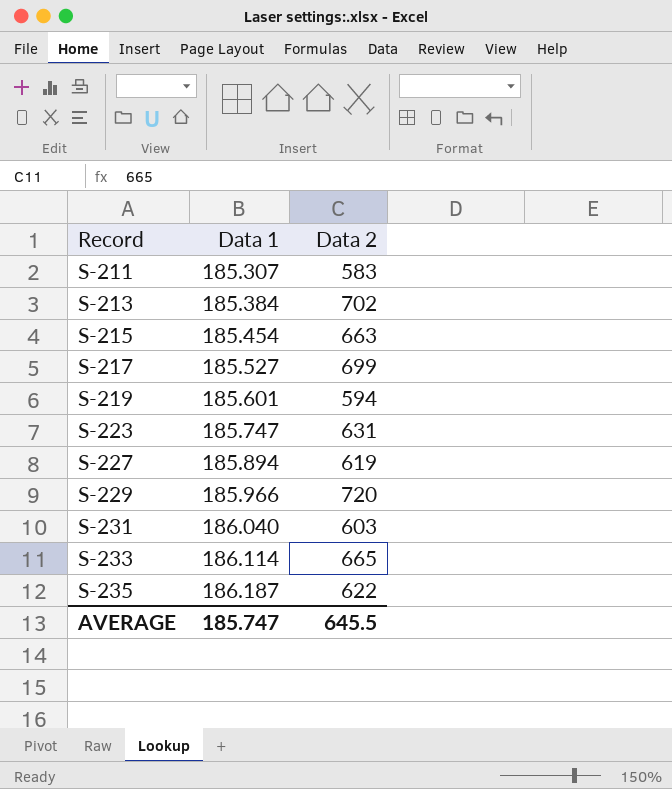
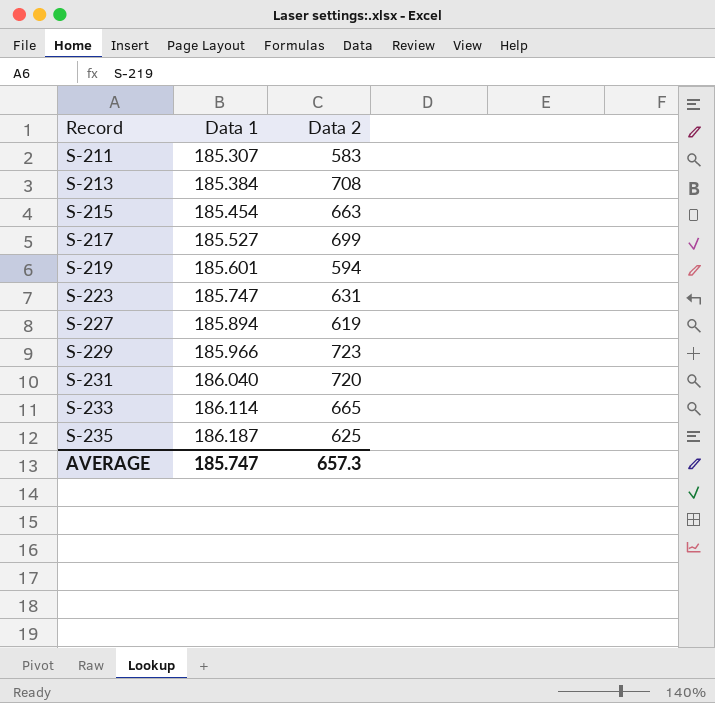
S-213 | Data 2: 702 -> 708
S-229 | Data 2: 720 -> 723
S-231 | Data 2: 603 -> 720
S-235 | Data 2: 622 -> 625
AVERAGE | Data 2: 645.5 -> 657.3

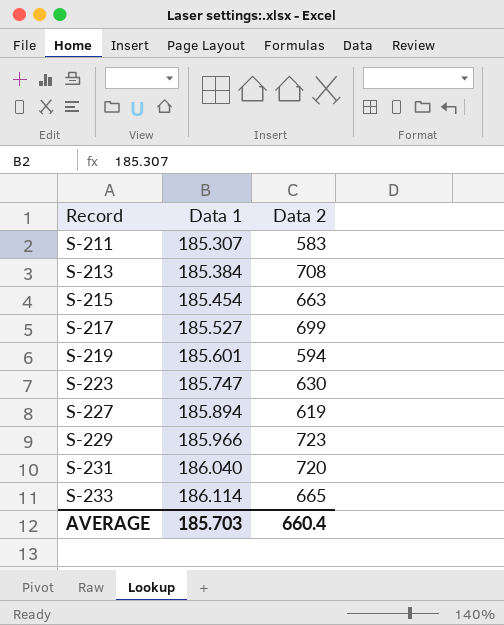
row S-235: 186.187 | 625 -> none
S-223 | Data 2: 631 -> 630
AVERAGE | Data 1: 185.747 -> 185.703
AVERAGE | Data 2: 657.3 -> 660.4

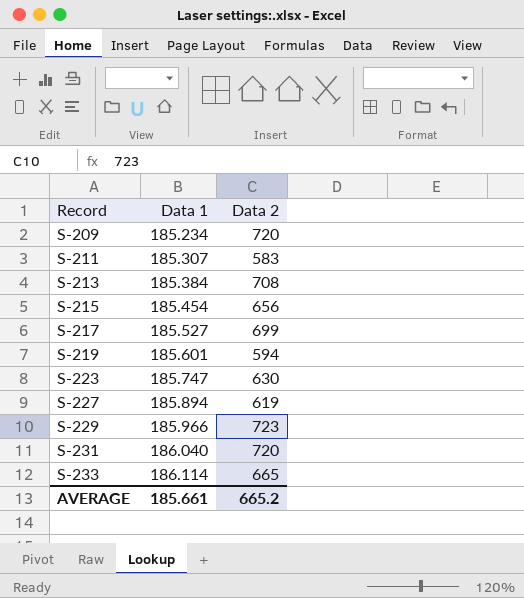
row S-209: none -> 185.234 | 720
S-215 | Data 2: 663 -> 656
AVERAGE | Data 1: 185.703 -> 185.661
AVERAGE | Data 2: 660.4 -> 665.2

